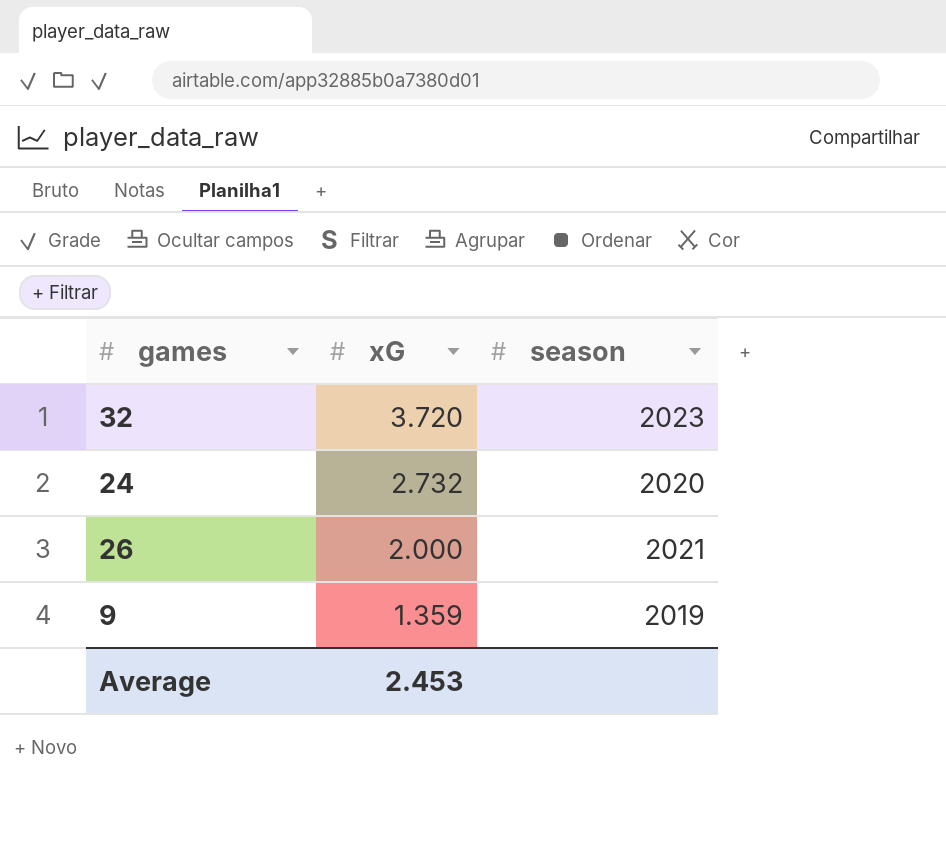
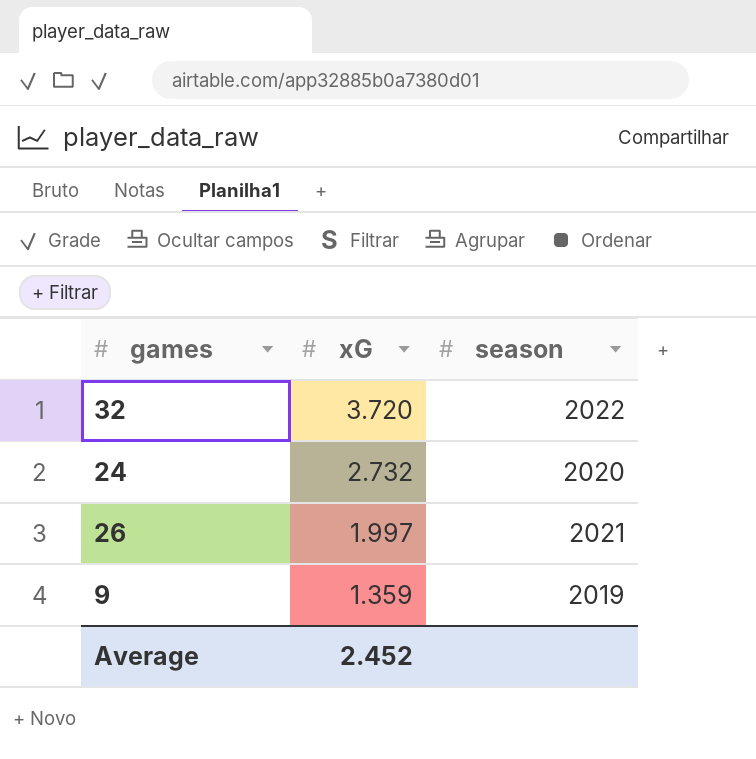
32 | season: 2023 -> 2022
26 | xG: 2.000 -> 1.997
Average | xG: 2.453 -> 2.452

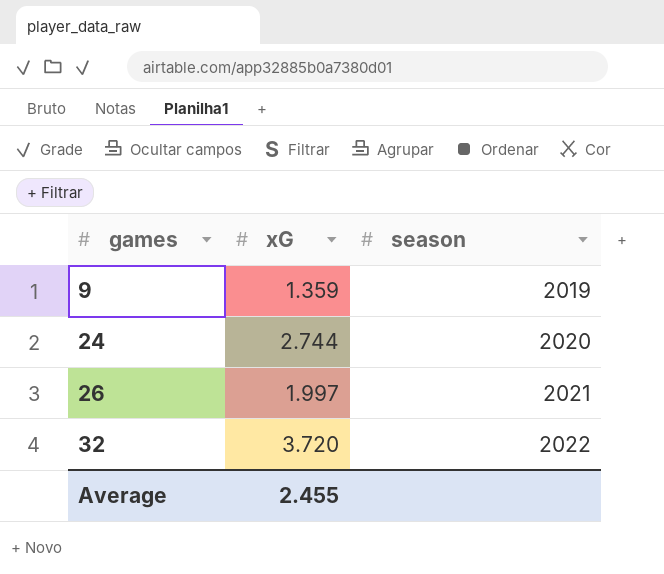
row order: xG descending -> games ascending
24 | xG: 2.732 -> 2.744
Average | xG: 2.452 -> 2.455

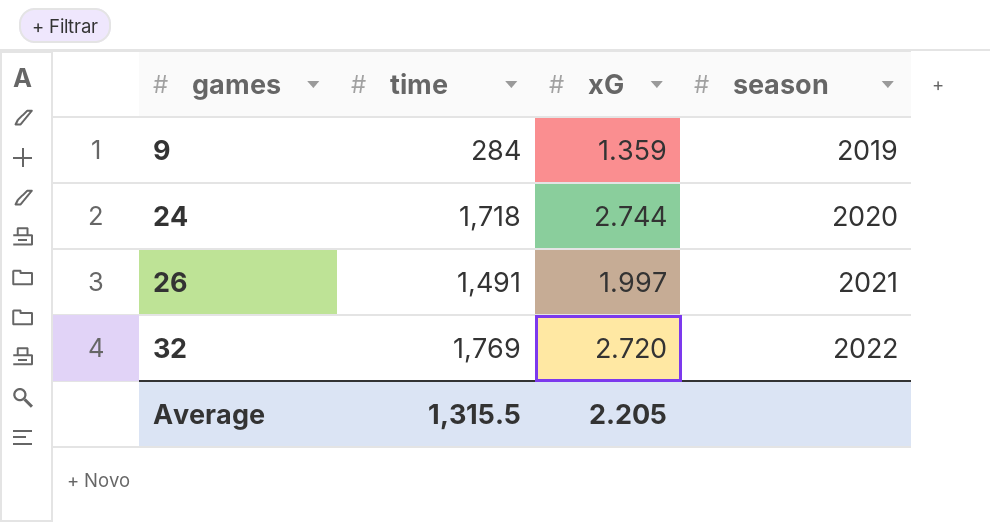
column time | position: none -> 2
32 | xG: 3.720 -> 2.720
Average | xG: 2.455 -> 2.205

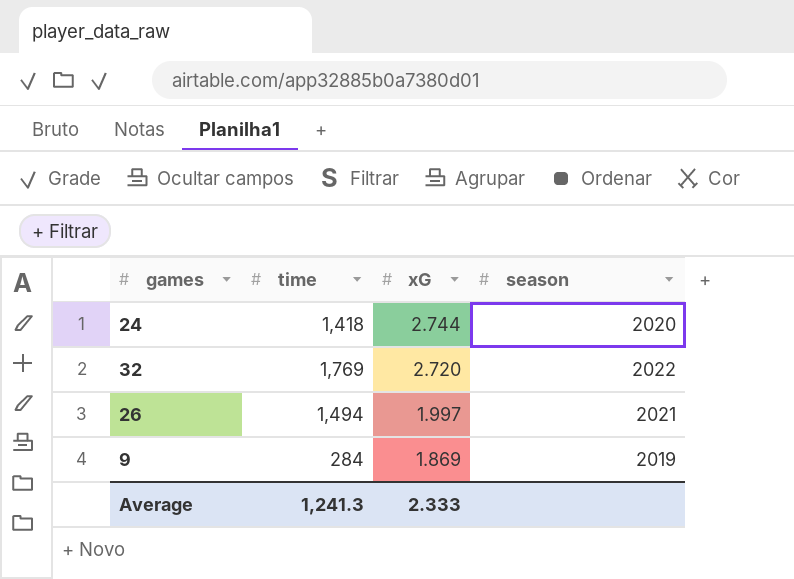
row order: games ascending -> xG descending
24 | time: 1,718 -> 1,418
26 | time: 1,491 -> 1,494
9 | xG: 1.359 -> 1.869
Average | time: 1,315.5 -> 1,241.3
Average | xG: 2.205 -> 2.333

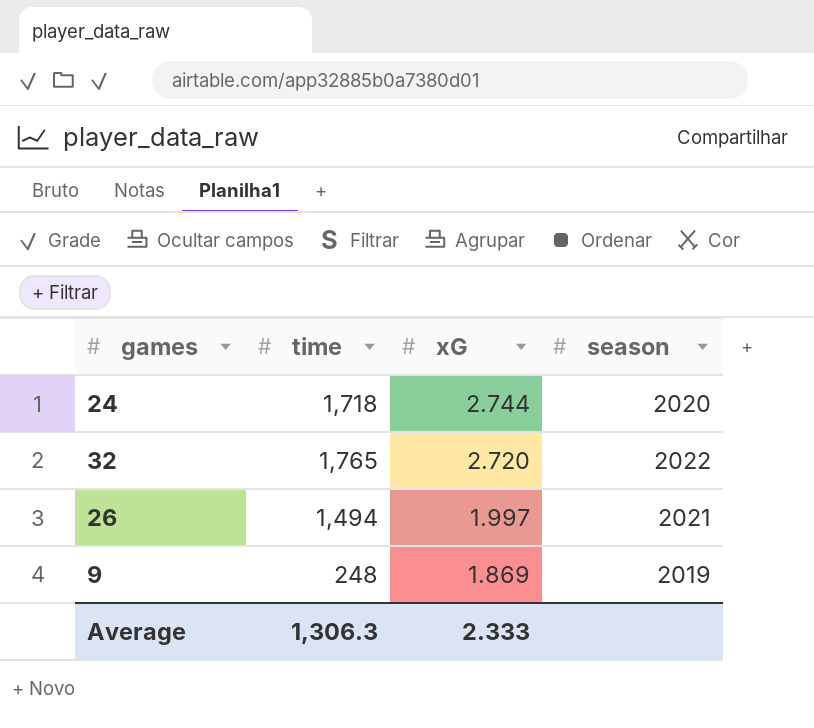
24 | time: 1,418 -> 1,718
32 | time: 1,769 -> 1,765
9 | time: 284 -> 248
Average | time: 1,241.3 -> 1,306.3

